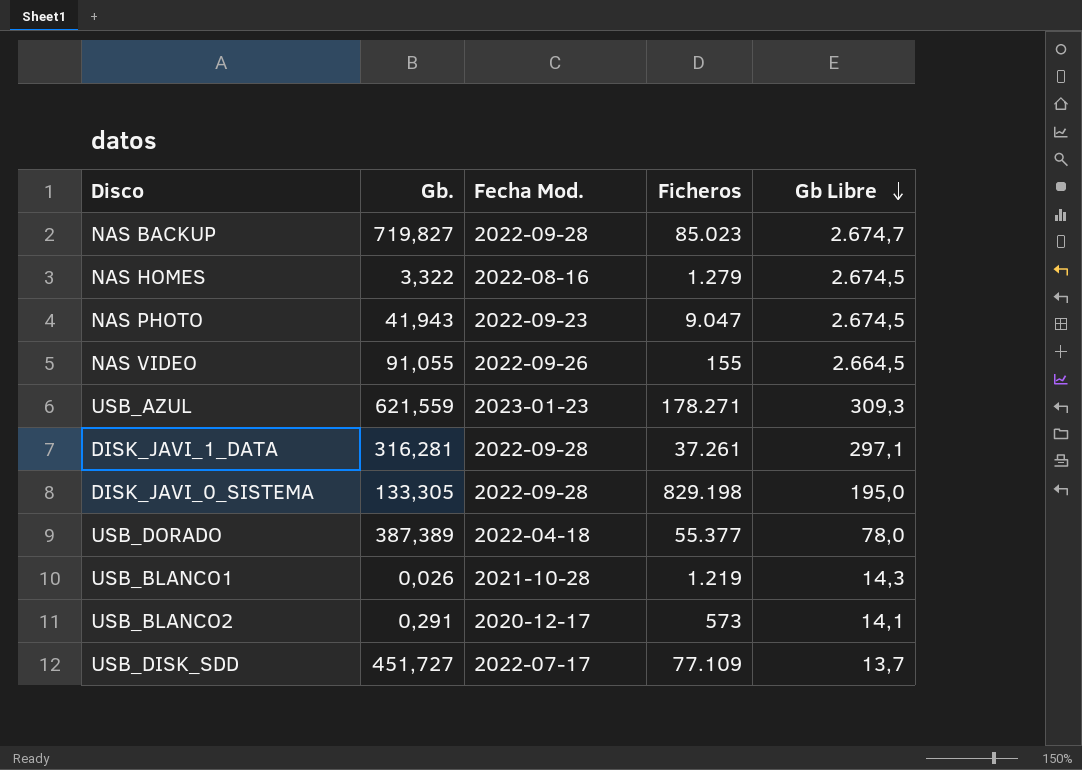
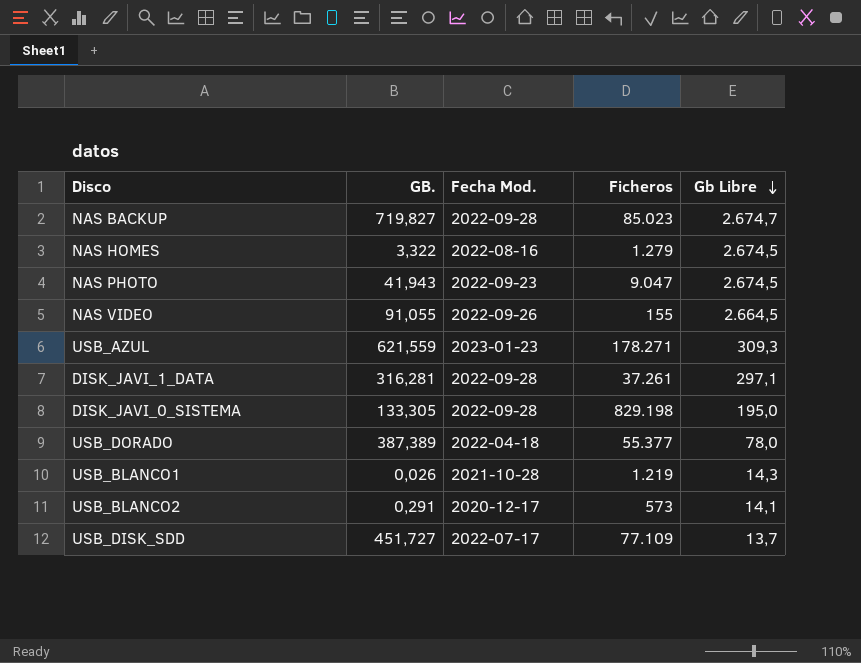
column name: Gb. -> GB.

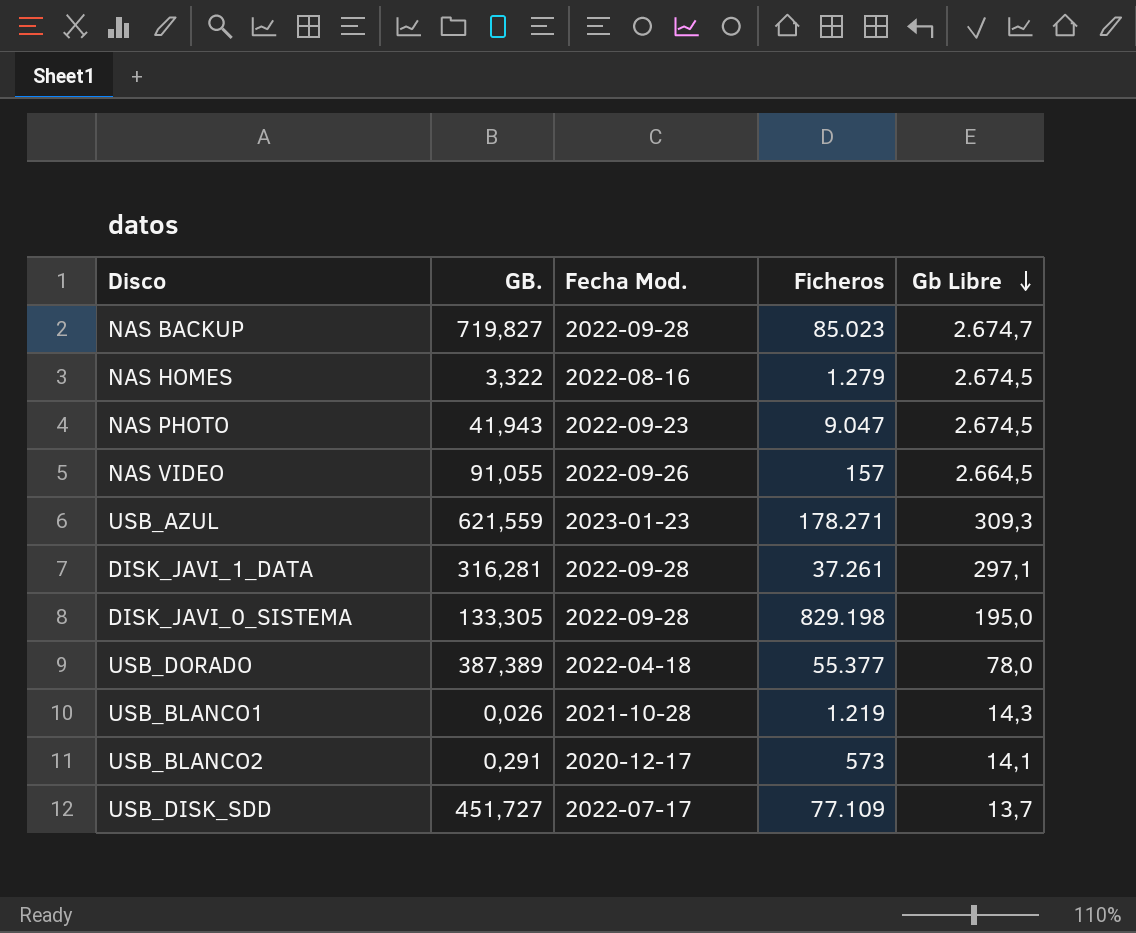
NAS VIDEO | Ficheros: 155 -> 157

